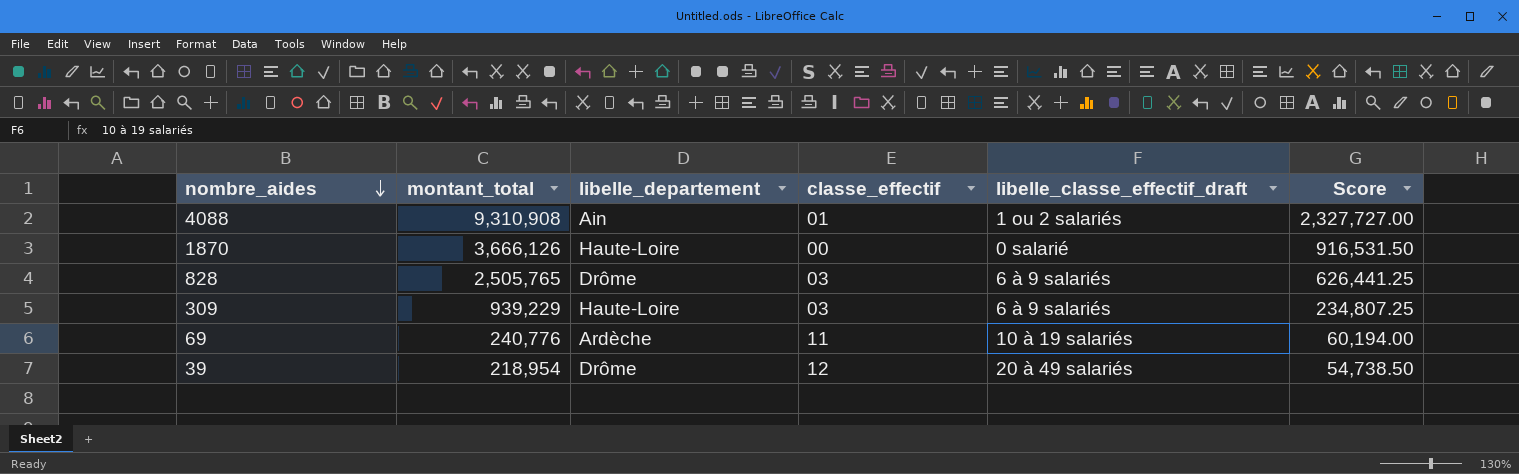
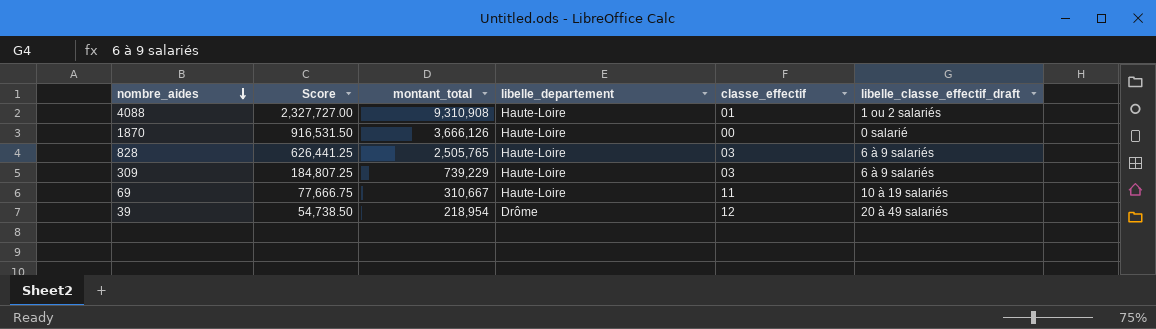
column Score | position: 6 -> 2
4088 | libelle_departement: Ain -> Haute-Loire
828 | libelle_departement: Drôme -> Haute-Loire
309 | Score: 234,807.25 -> 184,807.25
309 | montant_total: 939,229 -> 739,229
69 | Score: 60,194.00 -> 77,666.75
69 | montant_total: 240,776 -> 310,667
69 | libelle_departement: Ardèche -> Haute-Loire

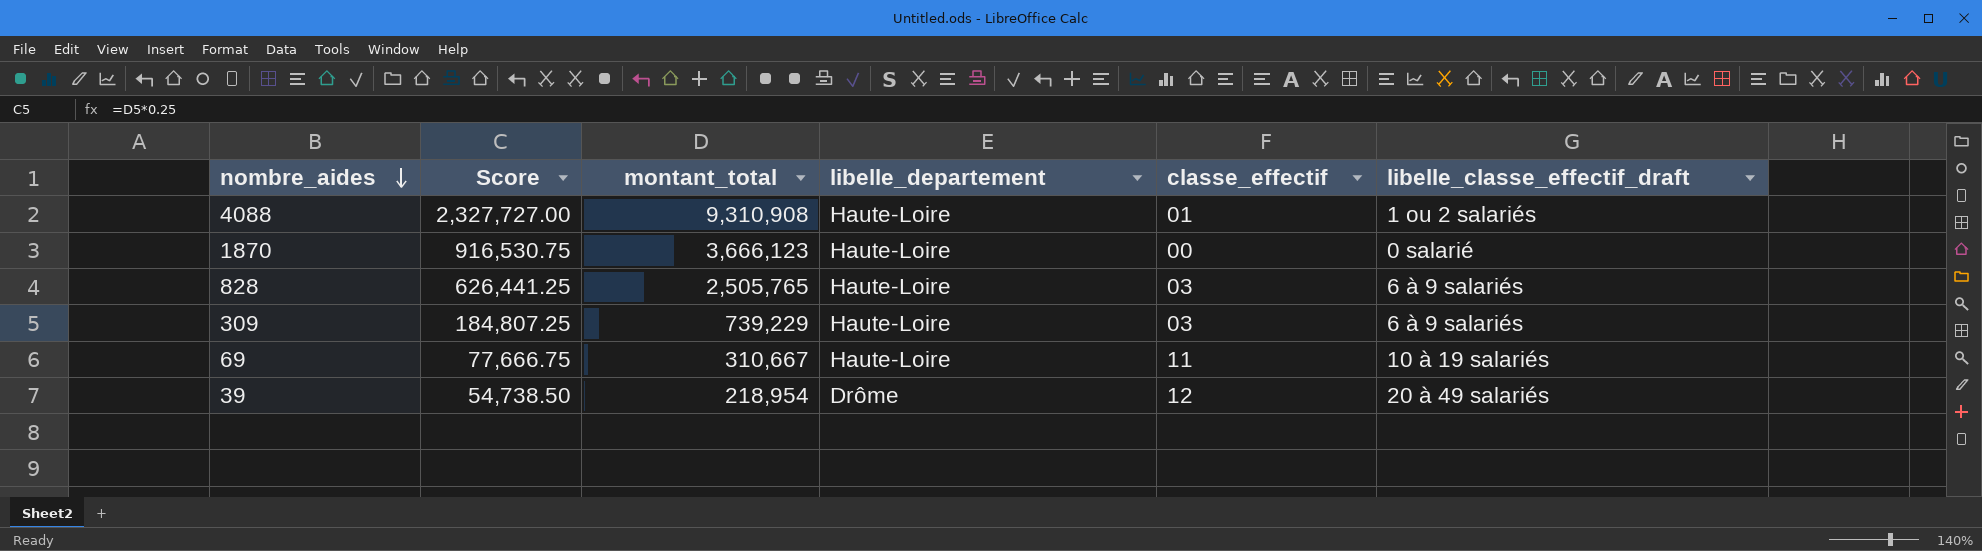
1870 | Score: 916,531.50 -> 916,530.75
1870 | montant_total: 3,666,126 -> 3,666,123

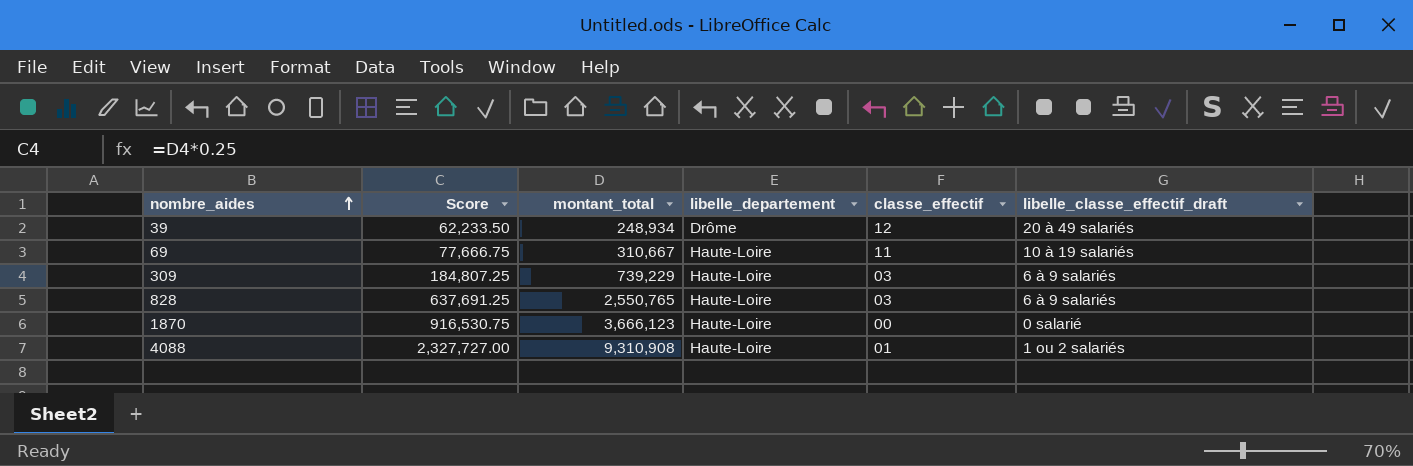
row order: nombre_aides descending -> nombre_aides ascending
39 | Score: 54,738.50 -> 62,233.50
39 | montant_total: 218,954 -> 248,934
828 | Score: 626,441.25 -> 637,691.25
828 | montant_total: 2,505,765 -> 2,550,765

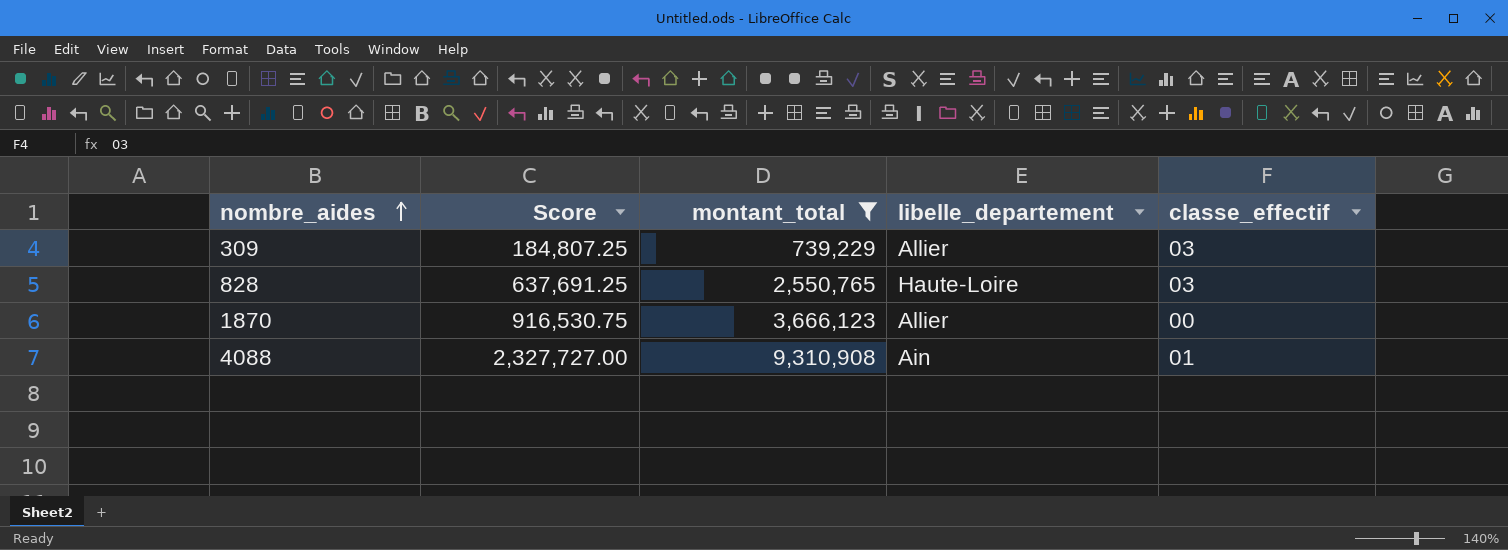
filter: none -> montant_total >= 739,229
column libelle_classe_effectif_draft | position: 6 -> none
309 | libelle_departement: Haute-Loire -> Allier
1870 | libelle_departement: Haute-Loire -> Allier
4088 | libelle_departement: Haute-Loire -> Ain

